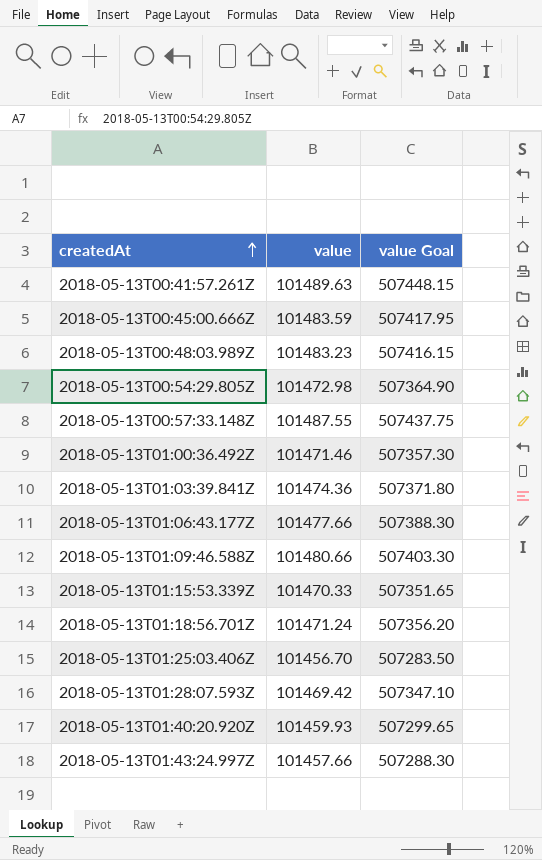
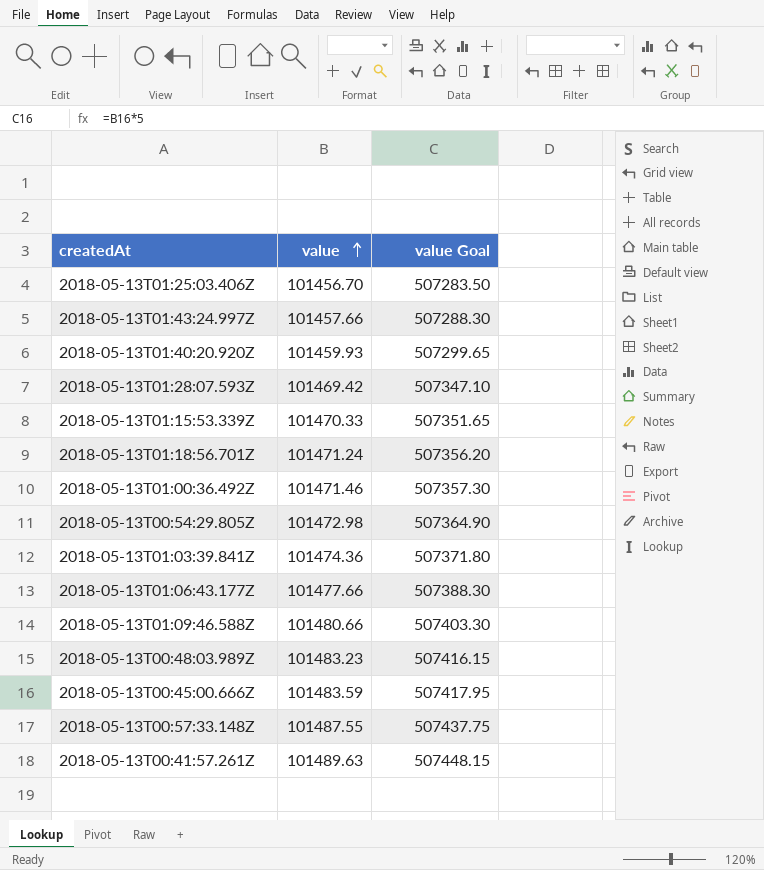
row order: createdAt ascending -> value ascending

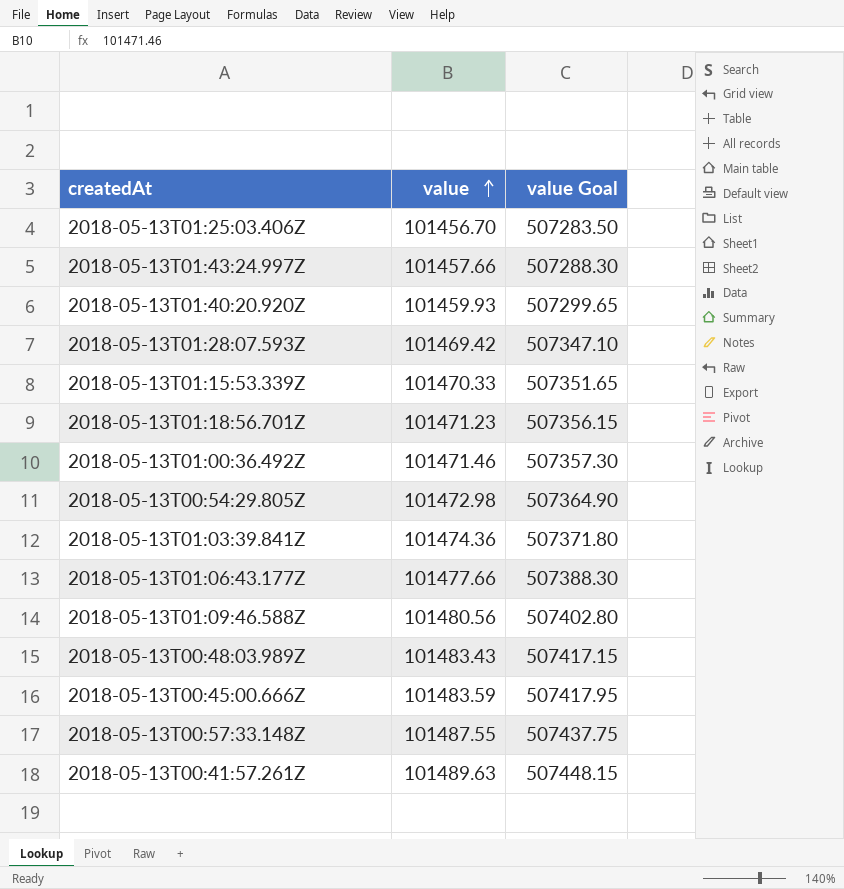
2018-05-13T01:18:56.701Z | value: 101471.24 -> 101471.23
2018-05-13T01:18:56.701Z | value Goal: 507356.20 -> 507356.15
2018-05-13T01:09:46.588Z | value: 101480.66 -> 101480.56
2018-05-13T01:09:46.588Z | value Goal: 507403.30 -> 507402.80
2018-05-13T00:48:03.989Z | value: 101483.23 -> 101483.43
2018-05-13T00:48:03.989Z | value Goal: 507416.15 -> 507417.15

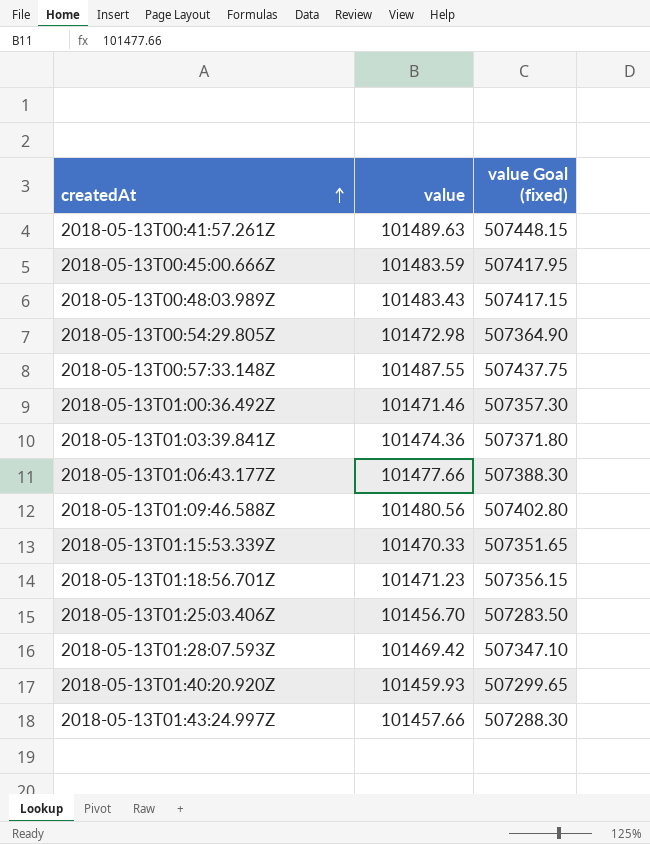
row order: value ascending -> createdAt ascending
column name: value Goal -> value Goal (fixed)

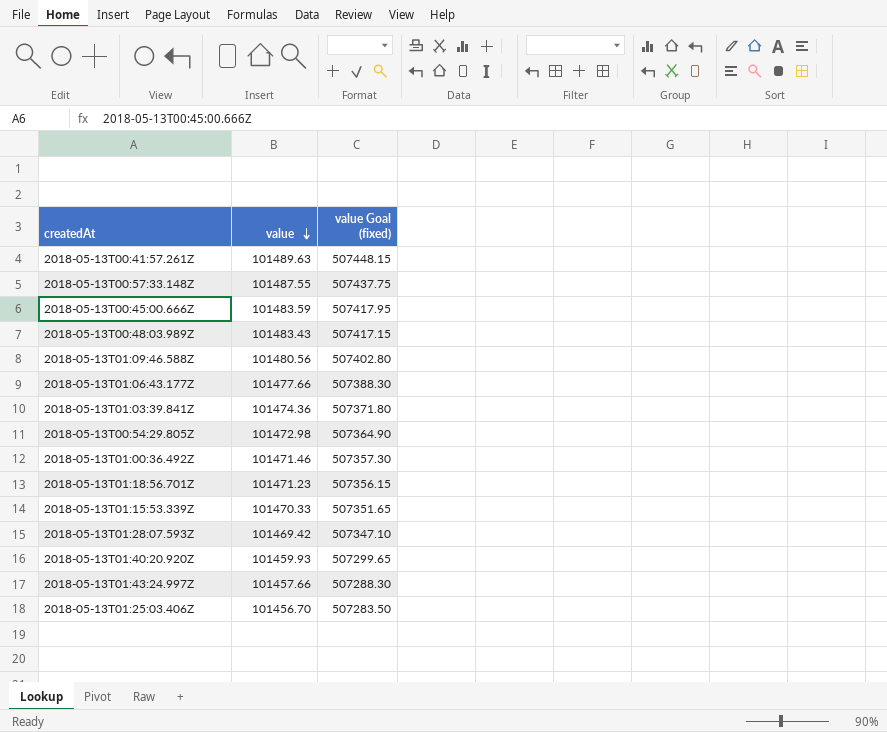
row order: createdAt ascending -> value descending

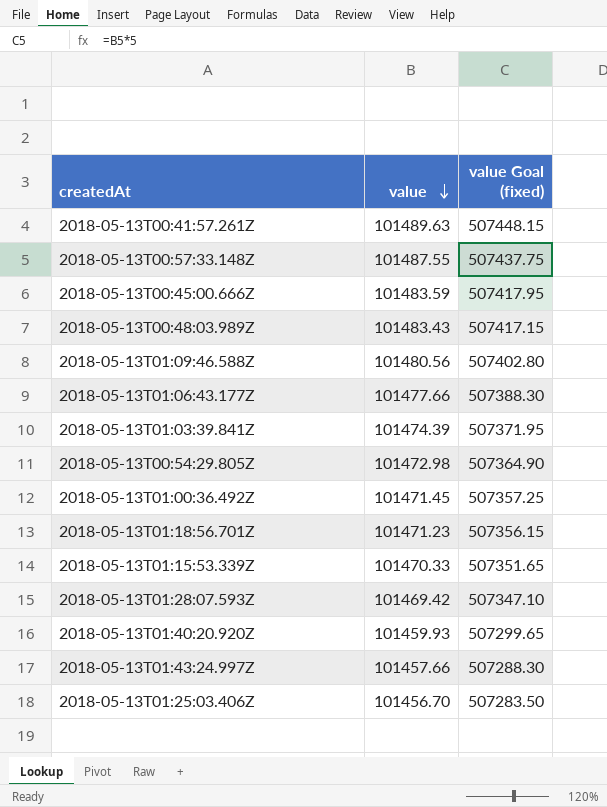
2018-05-13T01:03:39.841Z | value: 101474.36 -> 101474.39
2018-05-13T01:03:39.841Z | value Goal (fixed): 507371.80 -> 507371.95
2018-05-13T01:00:36.492Z | value: 101471.46 -> 101471.45
2018-05-13T01:00:36.492Z | value Goal (fixed): 507357.30 -> 507357.25

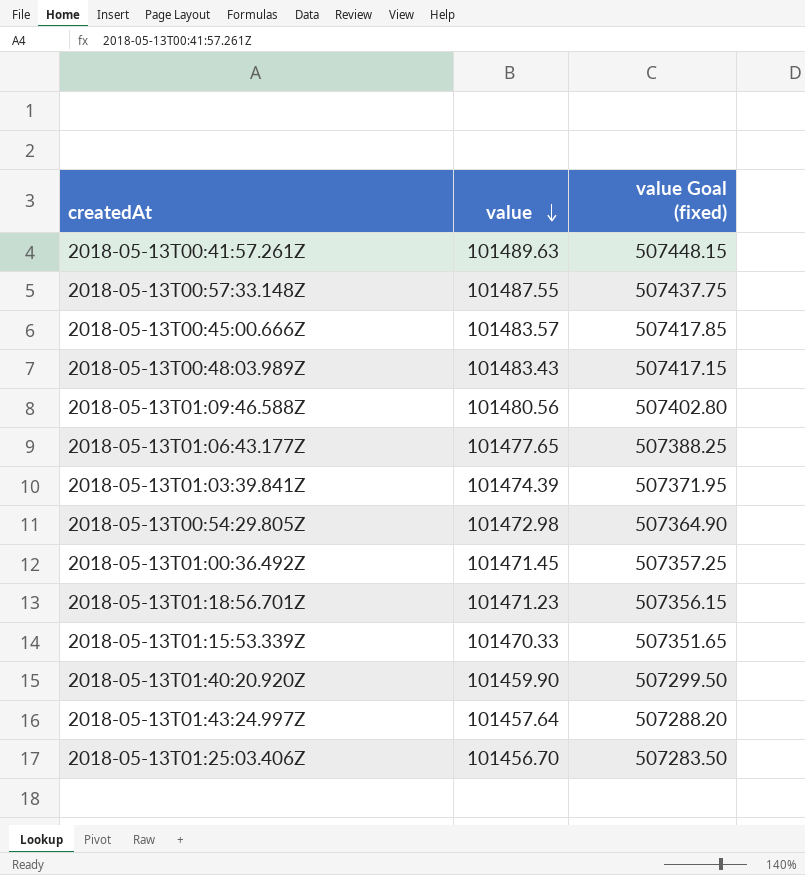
row 2018-05-13T01:28:07.593Z: 101469.42 | 507347.10 -> none
2018-05-13T00:45:00.666Z | value: 101483.59 -> 101483.57
2018-05-13T00:45:00.666Z | value Goal (fixed): 507417.95 -> 507417.85
2018-05-13T01:06:43.177Z | value: 101477.66 -> 101477.65
2018-05-13T01:06:43.177Z | value Goal (fixed): 507388.30 -> 507388.25
2018-05-13T01:40:20.920Z | value: 101459.93 -> 101459.90
2018-05-13T01:40:20.920Z | value Goal (fixed): 507299.65 -> 507299.50
2018-05-13T01:43:24.997Z | value: 101457.66 -> 101457.64
2018-05-13T01:43:24.997Z | value Goal (fixed): 507288.30 -> 507288.20

